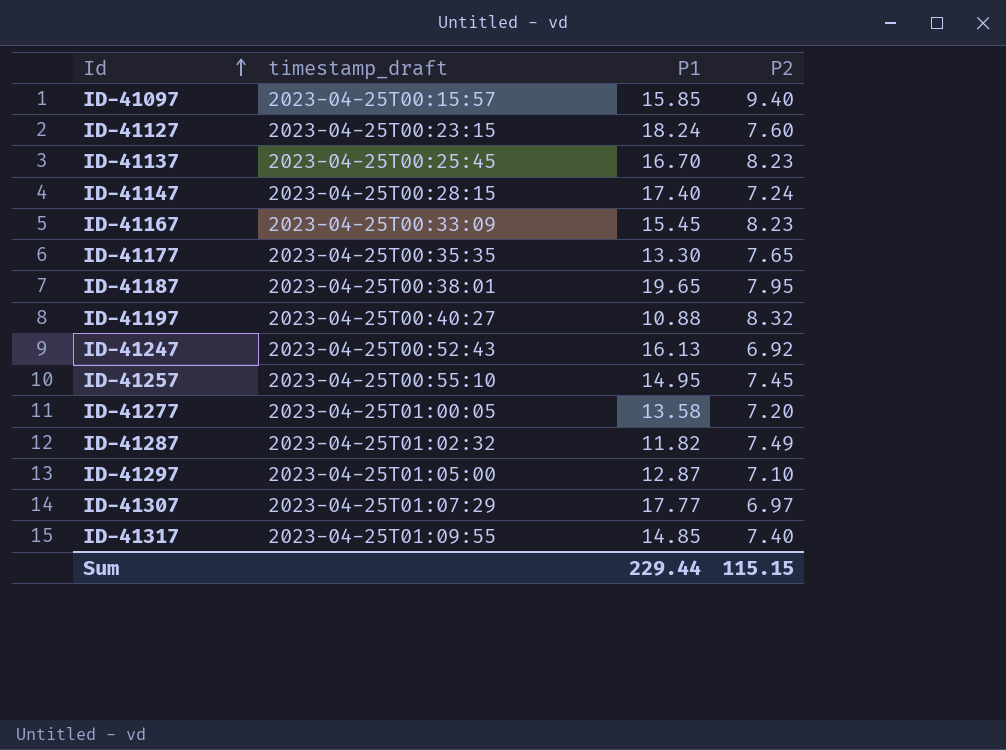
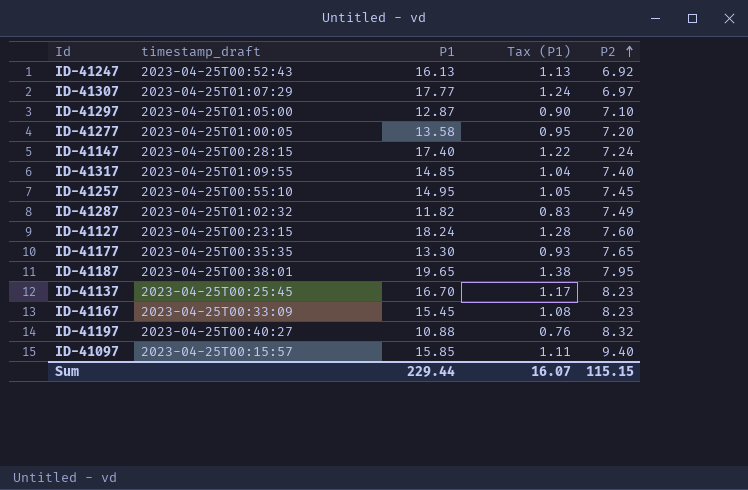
row order: Id ascending -> P2 ascending
column Tax (P1) | formula: none -> [P1] * 0.07

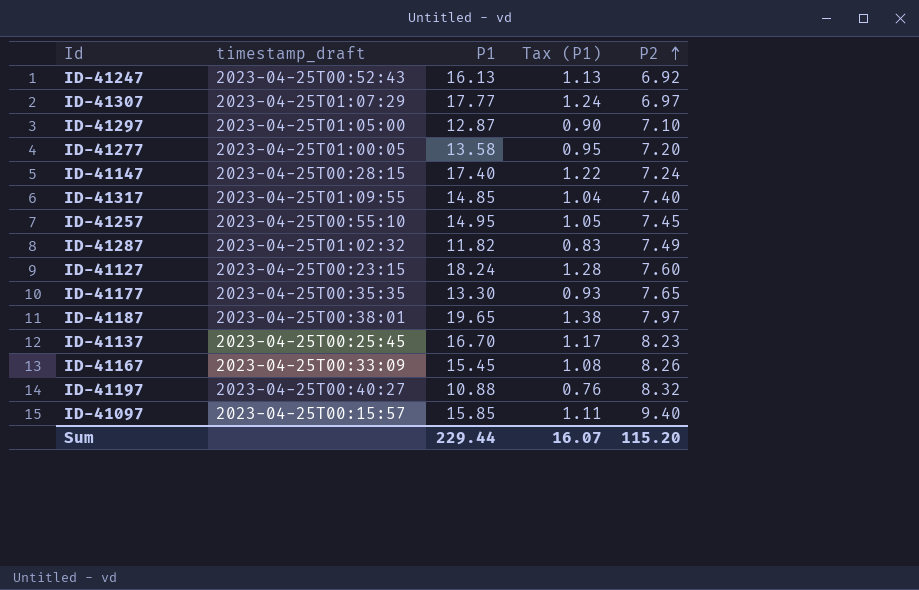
ID-41187 | P2: 7.95 -> 7.97
ID-41167 | P2: 8.23 -> 8.26
Sum | P2: 115.15 -> 115.20

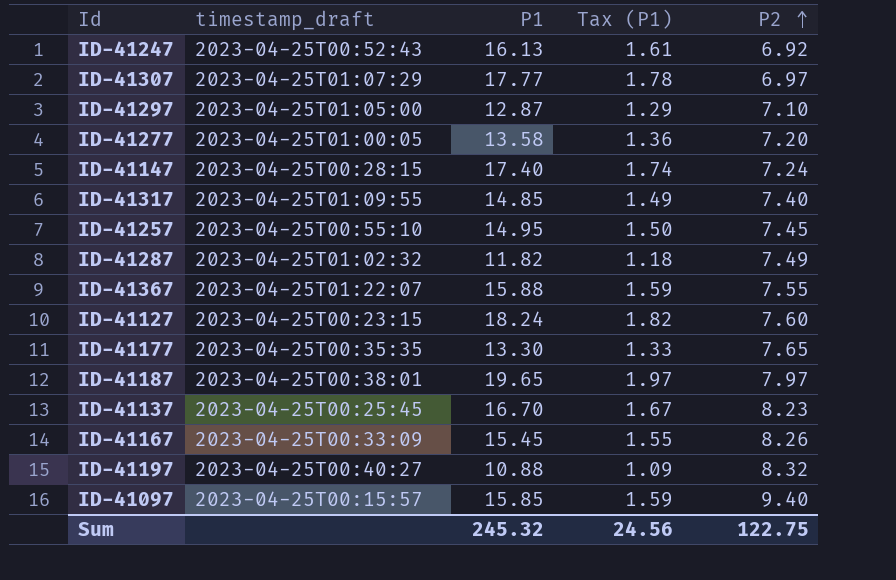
column Tax (P1) | formula: [P1] * 0.07 -> [P1] * 0.1
row ID-41367: none -> 2023-04-25T01:22:07 | 15.88 | 1.59 | 7.55
Sum | P1: 229.44 -> 245.32
Sum | Tax (P1): 16.07 -> 24.56
Sum | P2: 115.20 -> 122.75

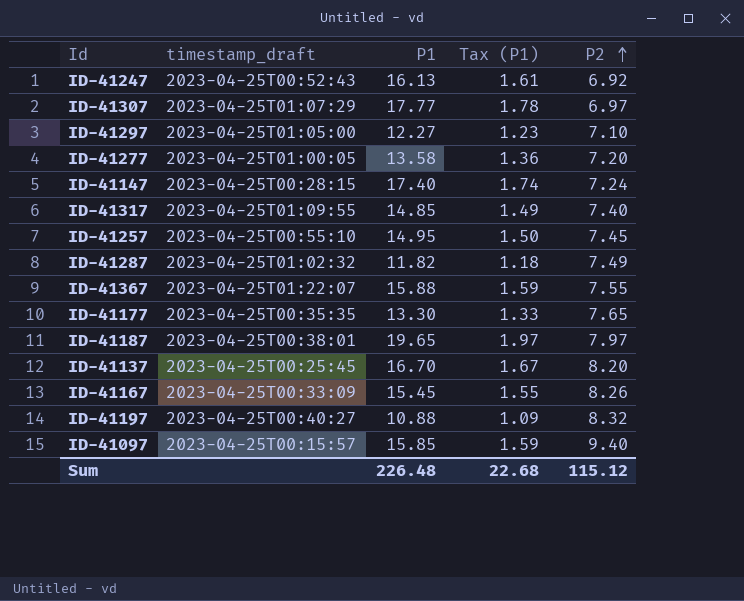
row ID-41127: 2023-04-25T00:23:15 | 18.24 | 1.82 | 7.60 -> none
ID-41297 | P1: 12.87 -> 12.27
ID-41297 | Tax (P1): 1.29 -> 1.23
ID-41137 | P2: 8.23 -> 8.20
Sum | P1: 245.32 -> 226.48
Sum | Tax (P1): 24.56 -> 22.68
Sum | P2: 122.75 -> 115.12

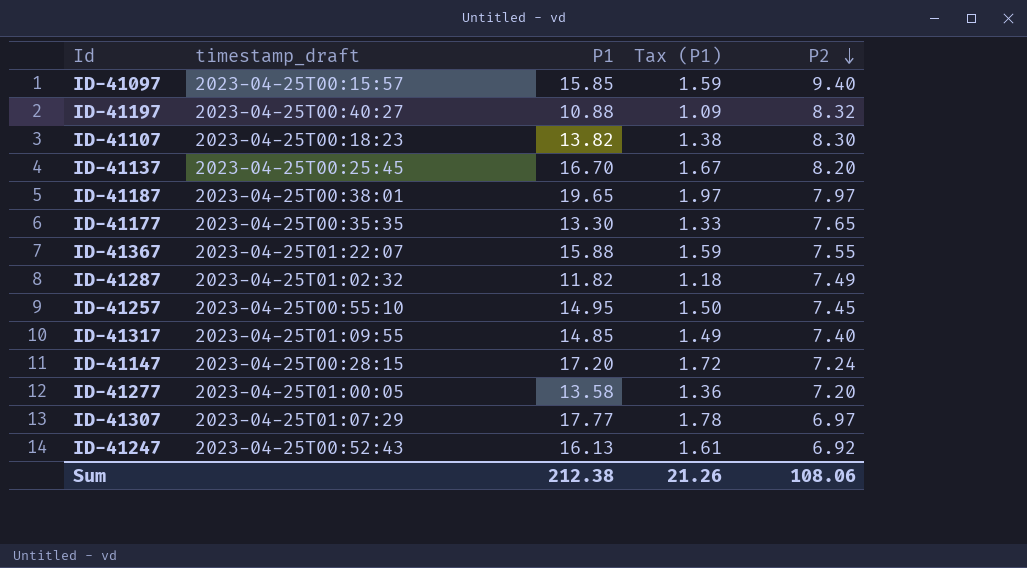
row order: P2 ascending -> P2 descending
row ID-41297: 2023-04-25T01:05:00 | 12.27 | 1.23 | 7.10 -> none
row ID-41167: 2023-04-25T00:33:09 | 15.45 | 1.55 | 8.26 -> none
row ID-41107: none -> 2023-04-25T00:18:23 | 13.82 | 1.38 | 8.30
ID-41147 | P1: 17.40 -> 17.20
ID-41147 | Tax (P1): 1.74 -> 1.72
Sum | P1: 226.48 -> 212.38
Sum | Tax (P1): 22.68 -> 21.26
Sum | P2: 115.12 -> 108.06

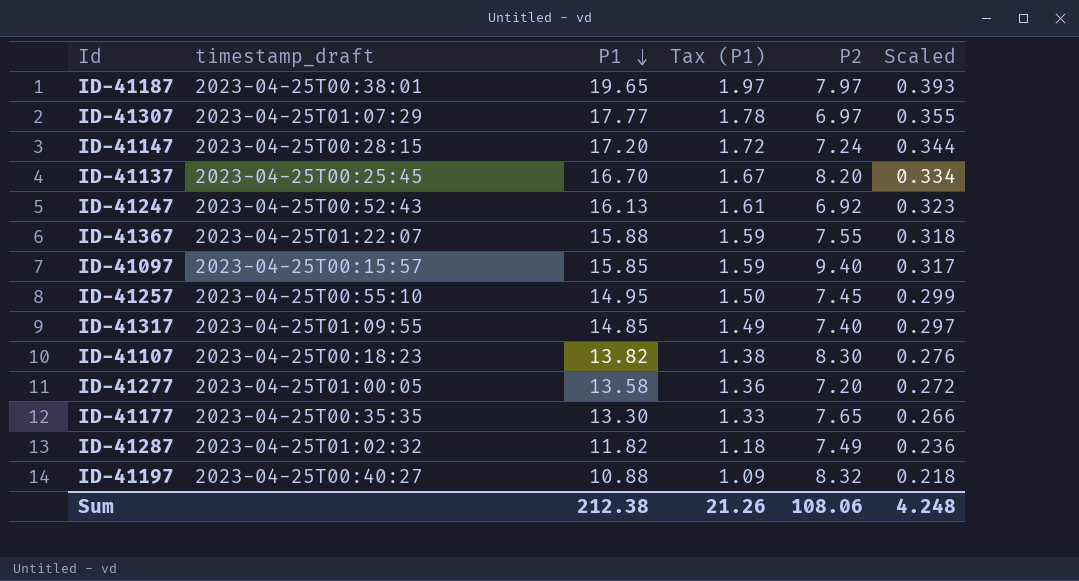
row order: P2 descending -> P1 descending
column Scaled | formula: none -> [P1] * 0.02

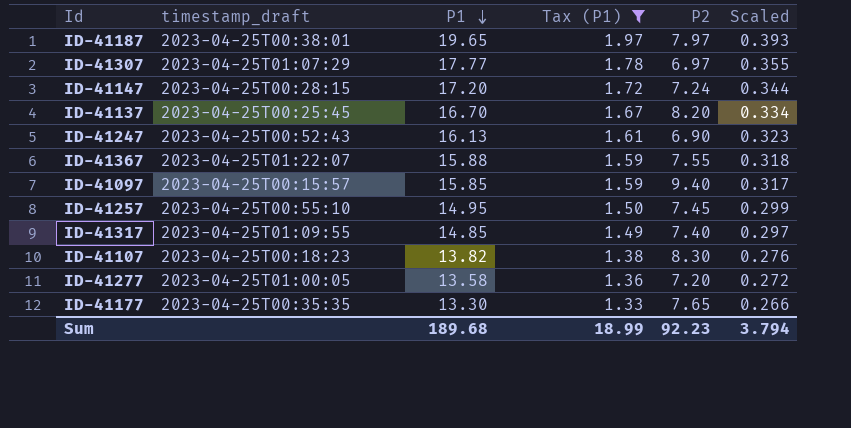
filter: none -> Tax (P1) >= 1.33
ID-41247 | P2: 6.92 -> 6.90
Sum | P1: 212.38 -> 189.68
Sum | Tax (P1): 21.26 -> 18.99
Sum | P2: 108.06 -> 92.23
Sum | Scaled: 4.248 -> 3.794

